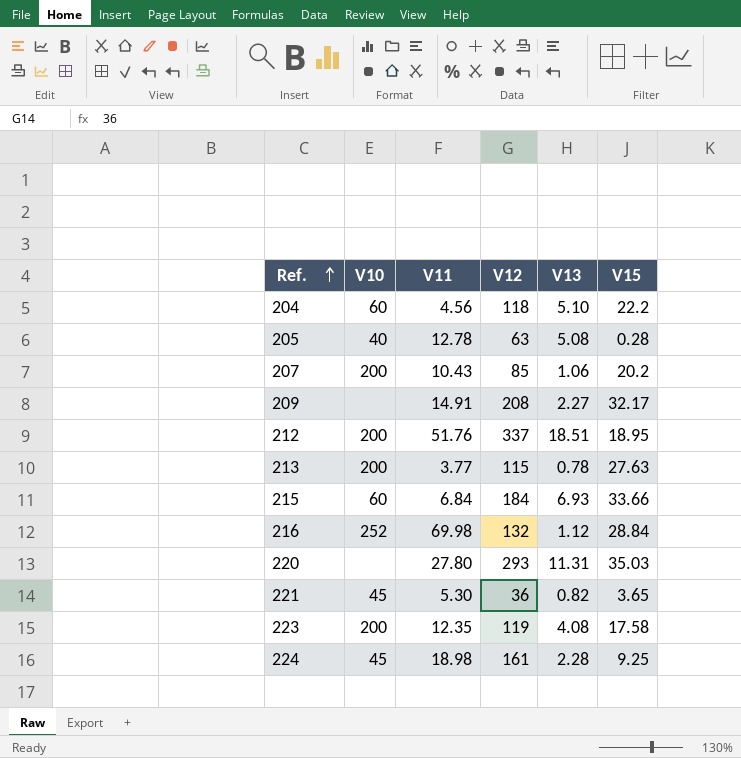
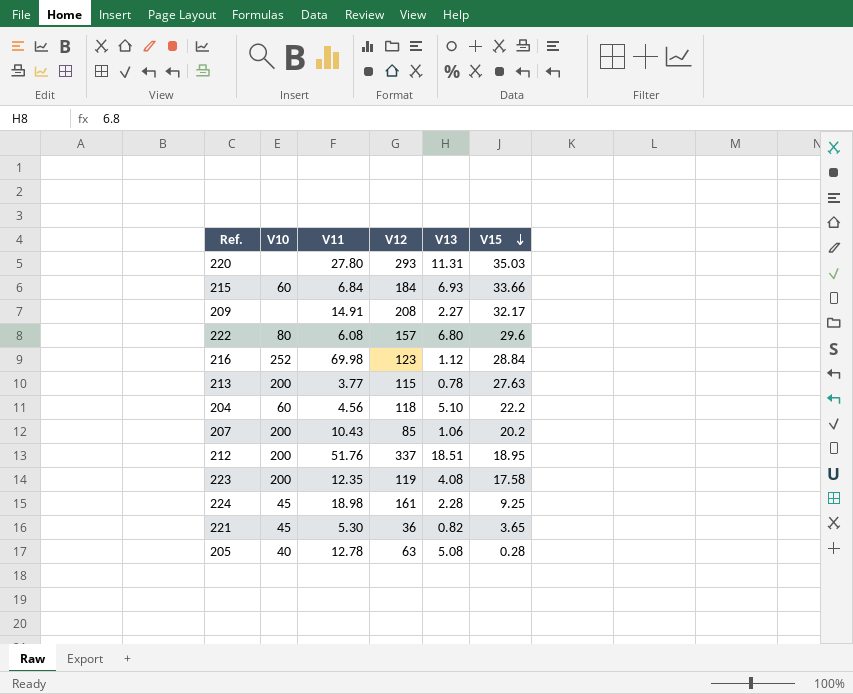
row order: Ref. ascending -> V15 descending
row 222: none -> 80 | 6.08 | 157 | 6.80 | 29.6
216 | V12: 132 -> 123

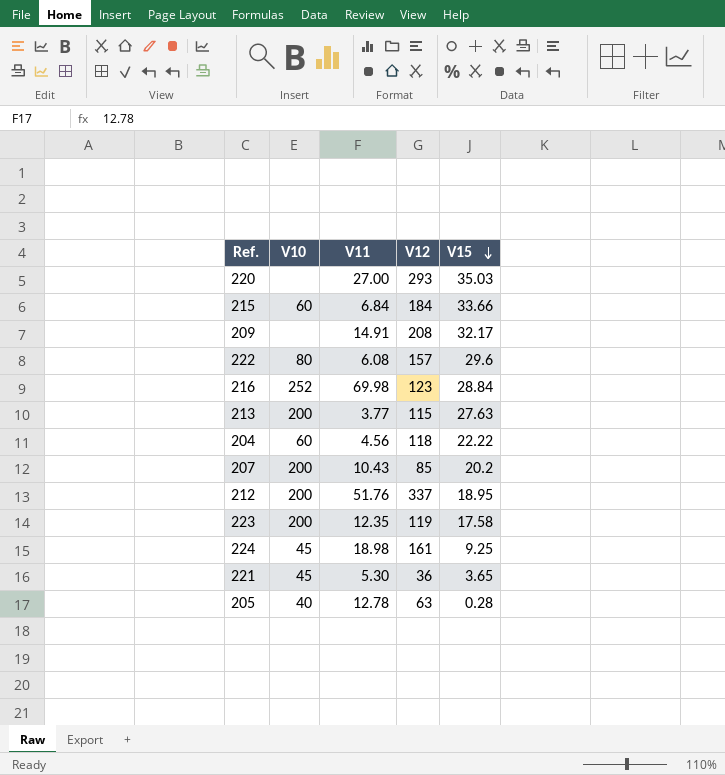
column V13 | position: 5 -> none
220 | V11: 27.80 -> 27.00
204 | V15: 22.2 -> 22.22

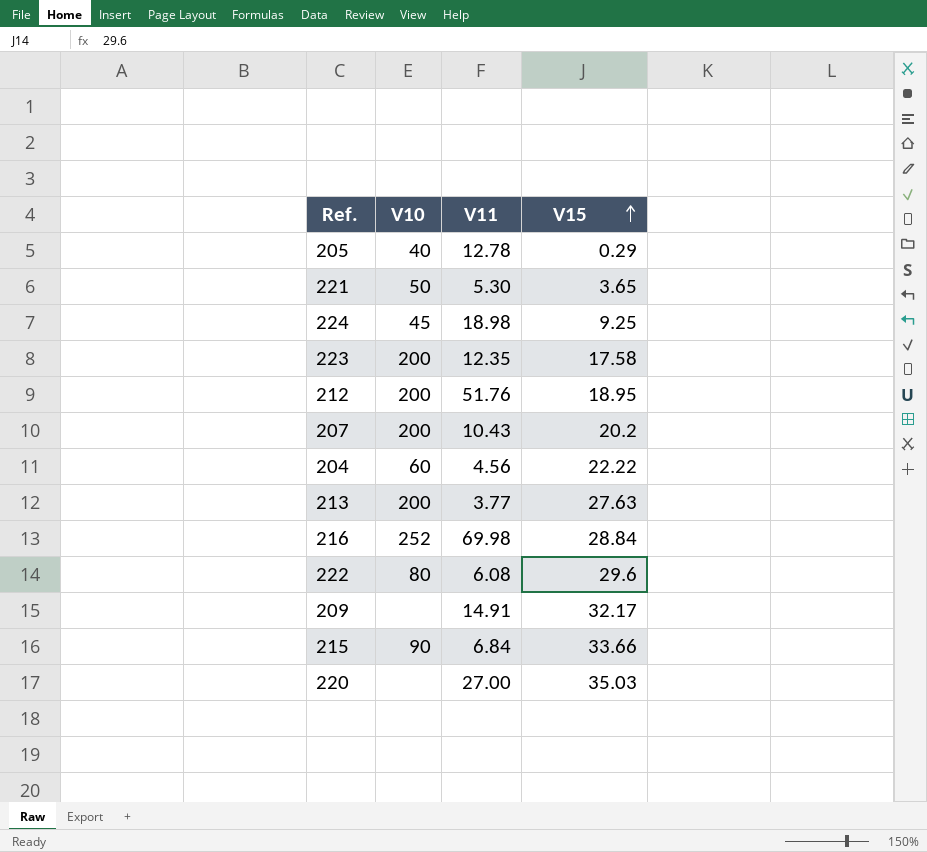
row order: V15 descending -> V15 ascending
column V12 | position: 4 -> none
205 | V15: 0.28 -> 0.29
221 | V10: 45 -> 50
215 | V10: 60 -> 90

